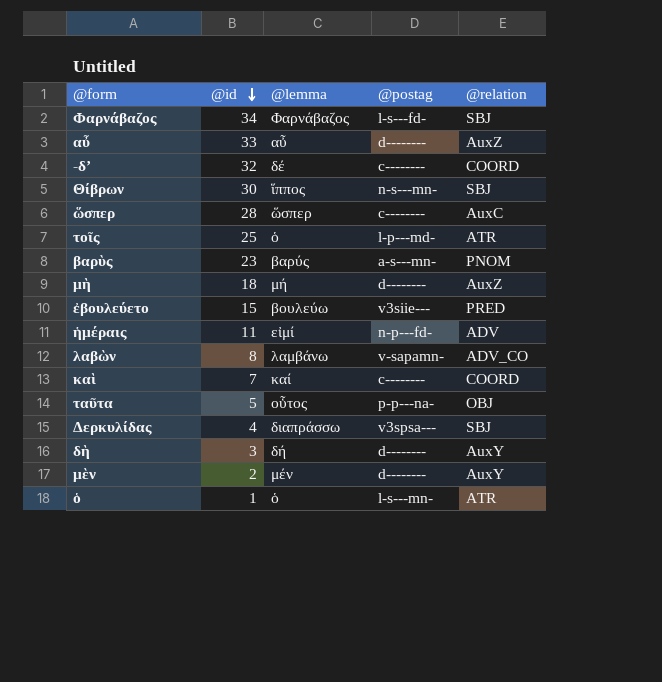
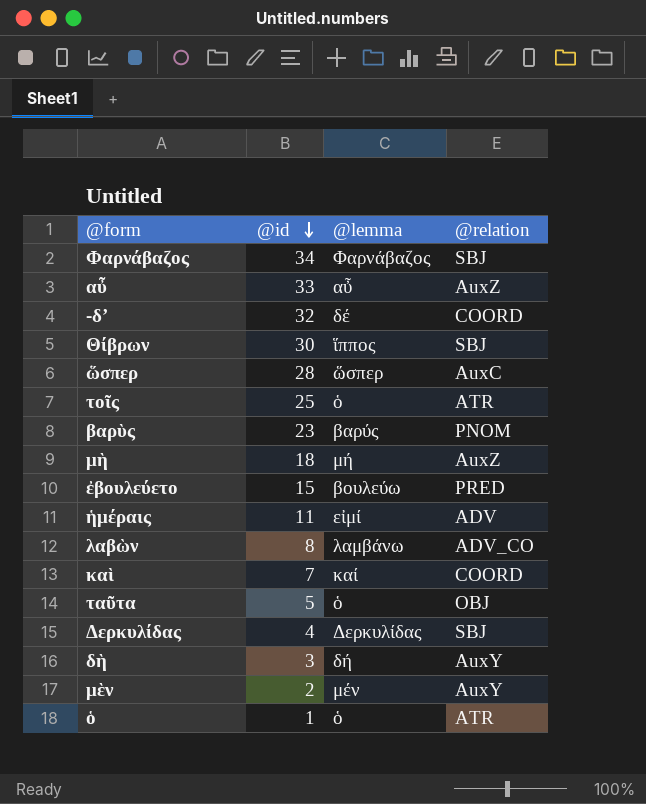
column @postag | position: 4 -> none
ταῦτα | @lemma: οὗτος -> ὁ
Δερκυλίδας | @lemma: διαπράσσω -> Δερκυλίδας

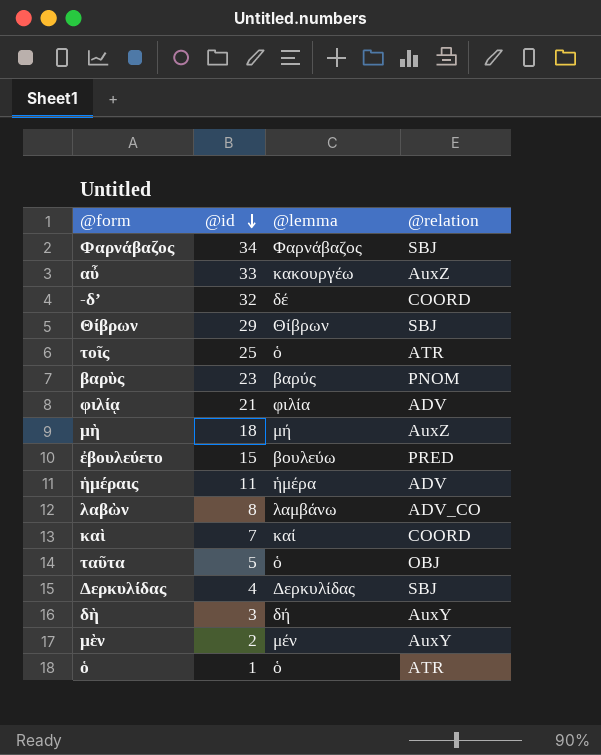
row ὥσπερ: 28 | ὥσπερ | AuxC -> none
αὖ | @lemma: αὖ -> κακουργέω
Θίβρων | @id: 30 -> 29
Θίβρων | @lemma: ἵππος -> Θίβρων
row φιλίᾳ: none -> 21 | φιλία | ADV
ἡμέραις | @lemma: εἰμί -> ἡμέρα

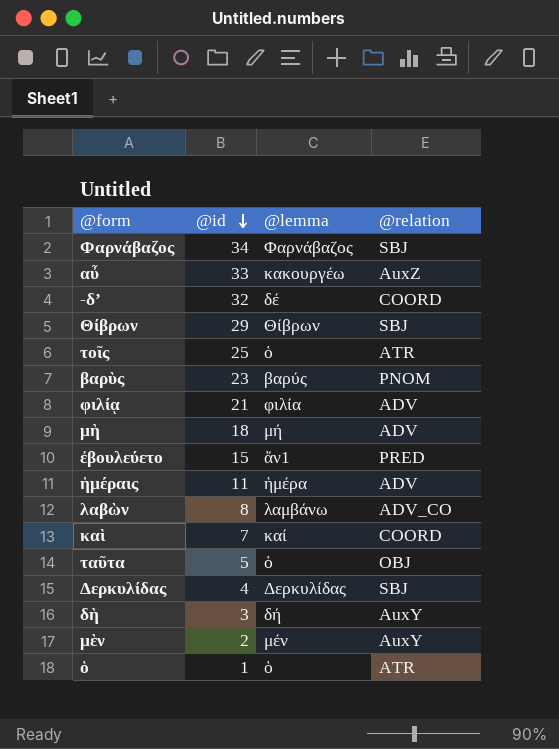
μὴ | @relation: AuxZ -> ADV
ἐβουλεύετο | @lemma: βουλεύω -> ἄν1

